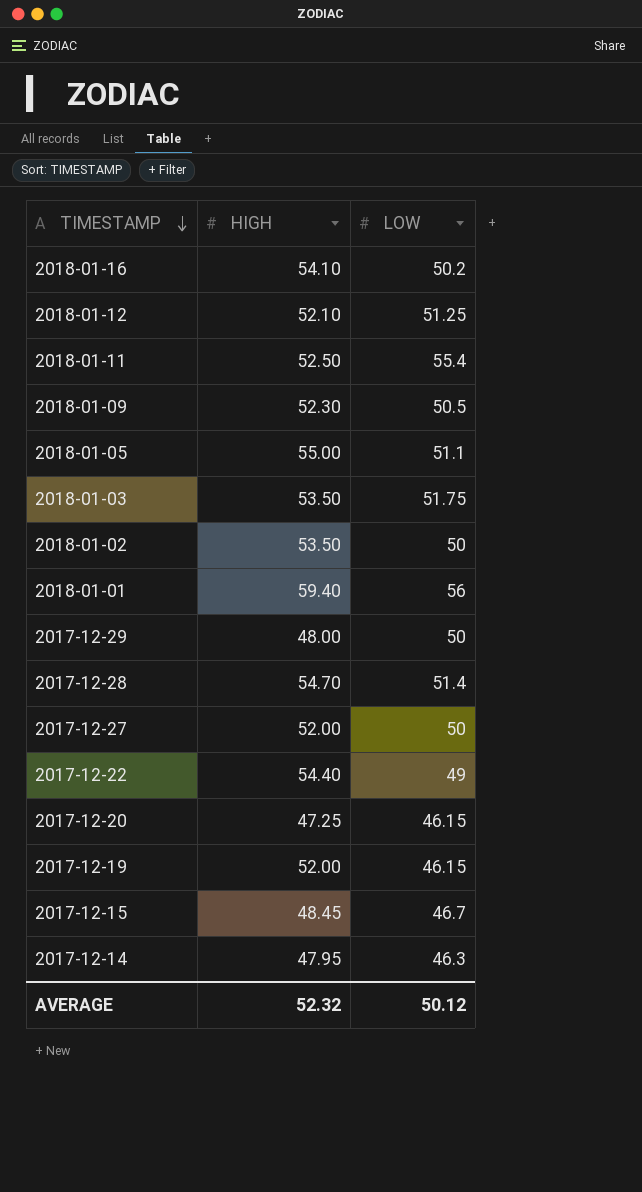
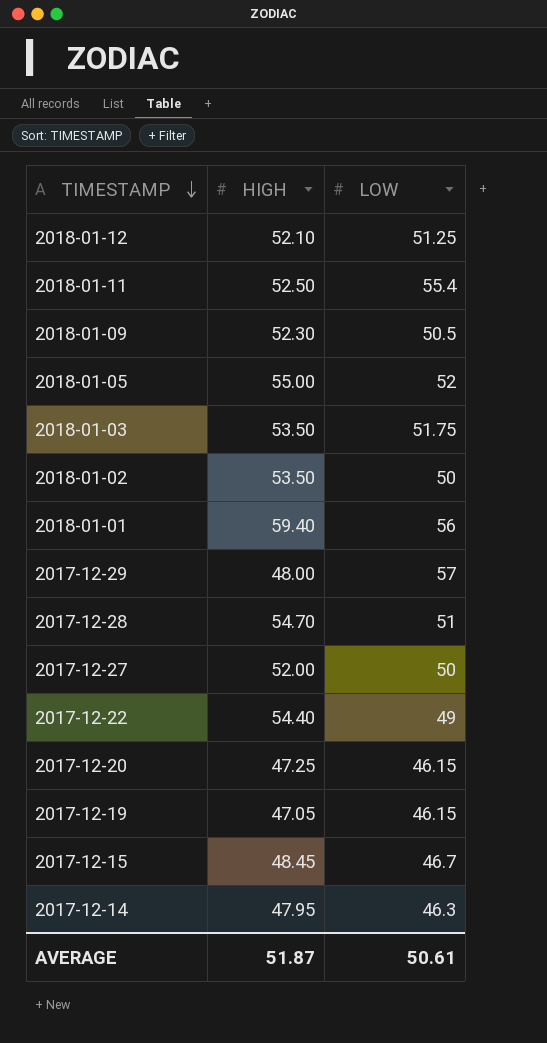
row 2018-01-16: 54.10 | 50.2 -> none
2018-01-05 | LOW: 51.1 -> 52
2017-12-29 | LOW: 50 -> 57
2017-12-28 | LOW: 51.4 -> 51
2017-12-19 | HIGH: 52.00 -> 47.05
AVERAGE | HIGH: 52.32 -> 51.87
AVERAGE | LOW: 50.12 -> 50.61

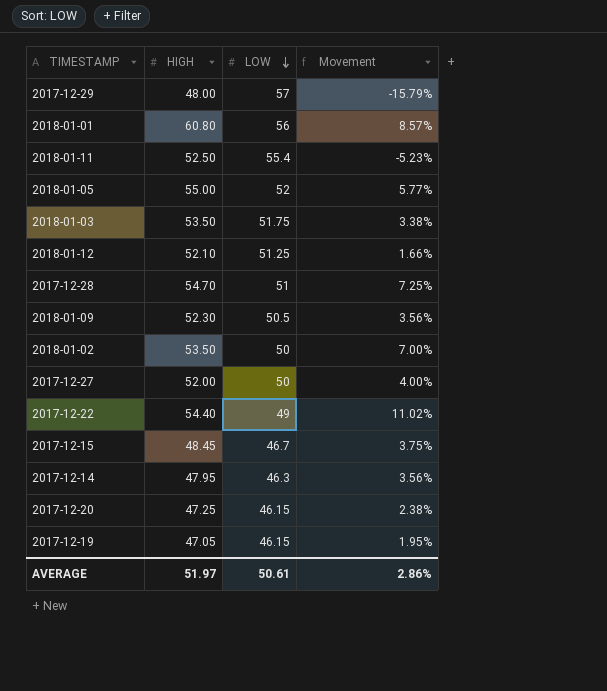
row order: TIMESTAMP descending -> LOW descending
column Movement | formula: none -> ([HIGH] - [LOW]) / [LOW]
2018-01-01 | HIGH: 59.40 -> 60.80
AVERAGE | HIGH: 51.87 -> 51.97

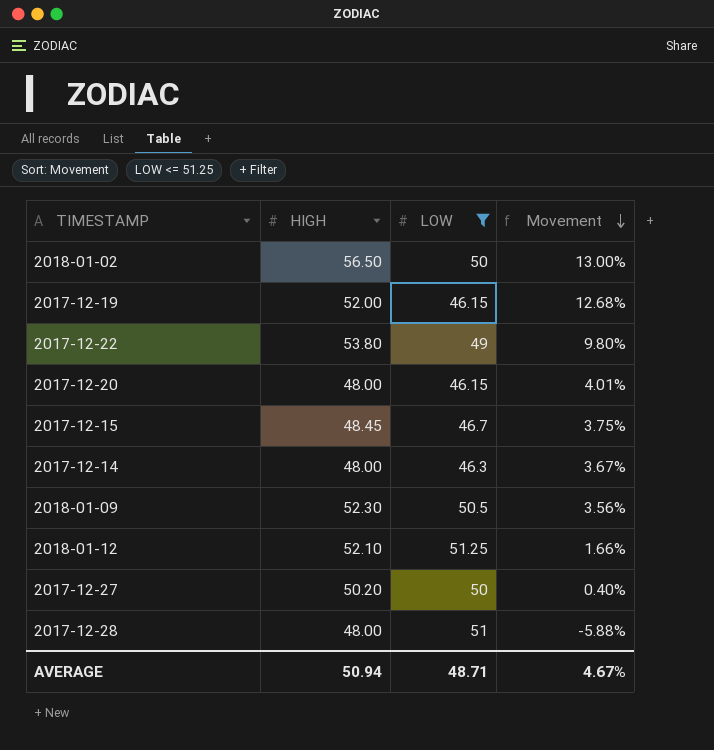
filter: none -> LOW <= 51.25
row order: LOW descending -> Movement descending
2018-01-02 | HIGH: 53.50 -> 56.50
2018-01-02 | Movement: 7.00% -> 13.00%
2017-12-19 | HIGH: 47.05 -> 52.00
2017-12-19 | Movement: 1.95% -> 12.68%
2017-12-22 | HIGH: 54.40 -> 53.80
2017-12-22 | Movement: 11.02% -> 9.80%
2017-12-20 | HIGH: 47.25 -> 48.00
2017-12-20 | Movement: 2.38% -> 4.01%
2017-12-14 | HIGH: 47.95 -> 48.00
2017-12-14 | Movement: 3.56% -> 3.67%
2017-12-27 | HIGH: 52.00 -> 50.20
2017-12-27 | Movement: 4.00% -> 0.40%
2017-12-28 | HIGH: 54.70 -> 48.00
2017-12-28 | Movement: 7.25% -> -5.88%
AVERAGE | HIGH: 51.97 -> 50.94
AVERAGE | LOW: 50.61 -> 48.71
AVERAGE | Movement: 2.86% -> 4.67%

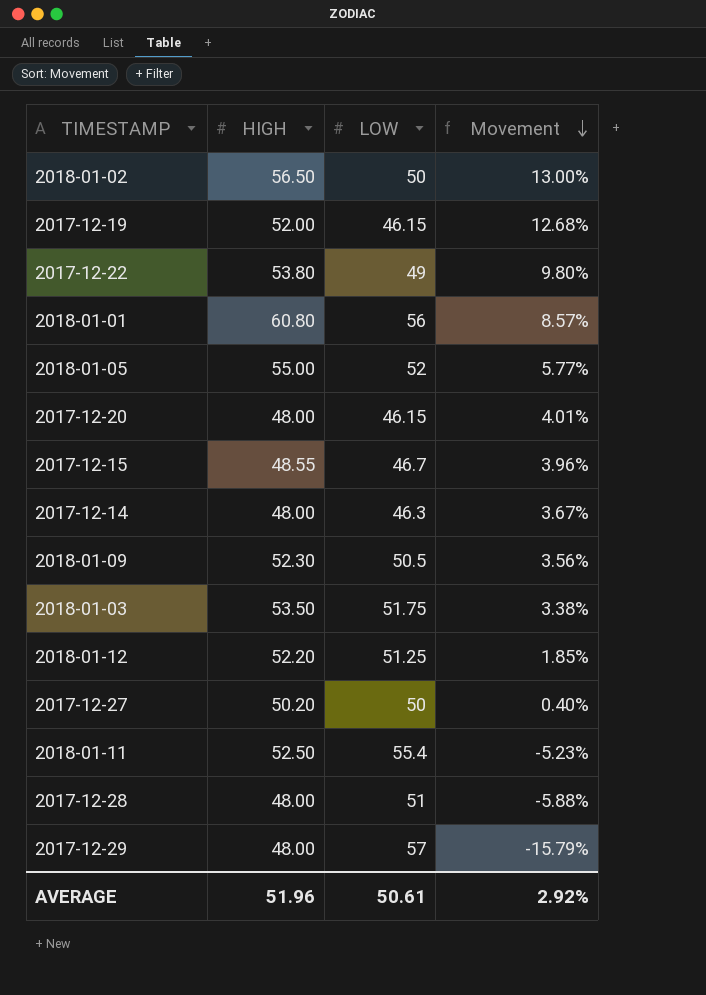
filter: LOW <= 51.25 -> none
2017-12-15 | HIGH: 48.45 -> 48.55
2017-12-15 | Movement: 3.75% -> 3.96%
2018-01-12 | HIGH: 52.10 -> 52.20
2018-01-12 | Movement: 1.66% -> 1.85%
AVERAGE | HIGH: 50.94 -> 51.96
AVERAGE | LOW: 48.71 -> 50.61
AVERAGE | Movement: 4.67% -> 2.92%

